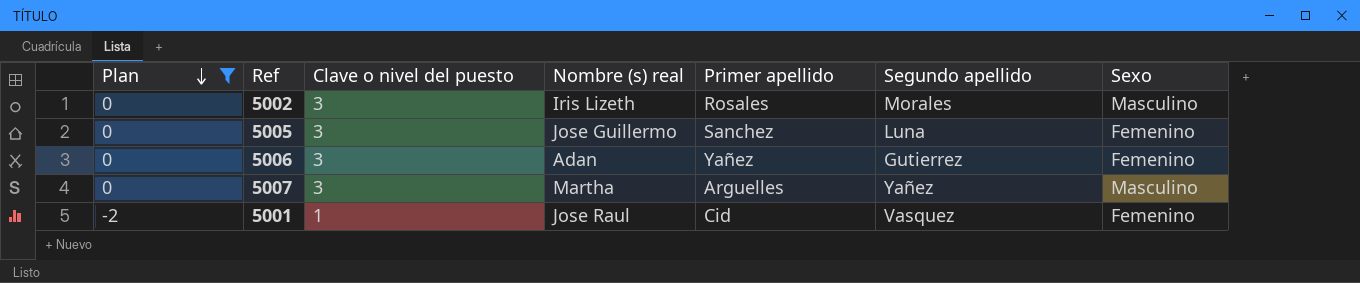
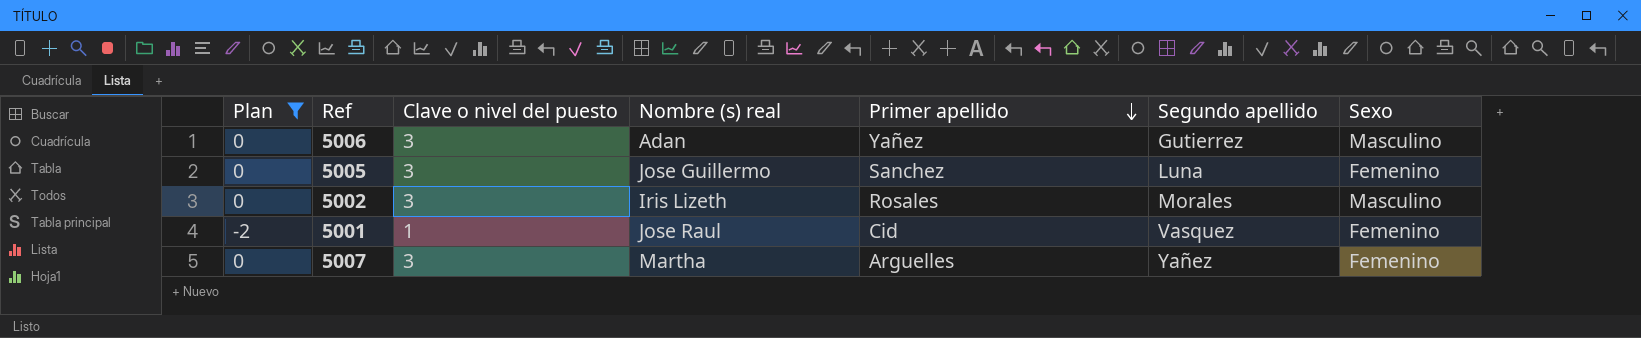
row order: Plan descending -> Primer apellido descending
5006 | Sexo: Femenino -> Masculino
5007 | Sexo: Masculino -> Femenino

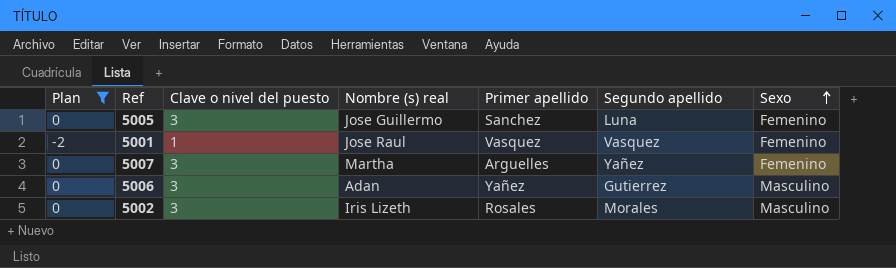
row order: Primer apellido descending -> Sexo ascending
5001 | Primer apellido: Cid -> Vasquez

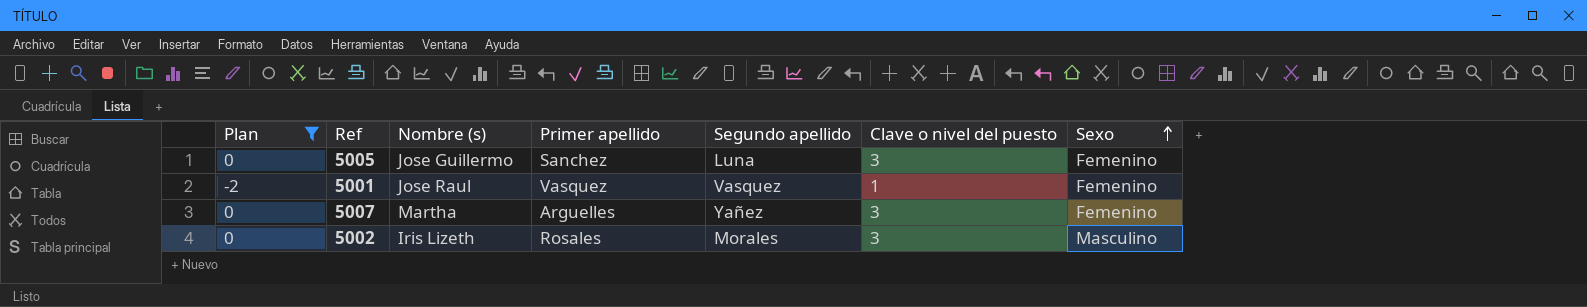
column name: Nombre (s) real -> Nombre (s)
column Clave o nivel del puesto | position: 3 -> 6
row 5006: 0 | 3 | Adan | Yañez | Gutierrez | Masculino -> none

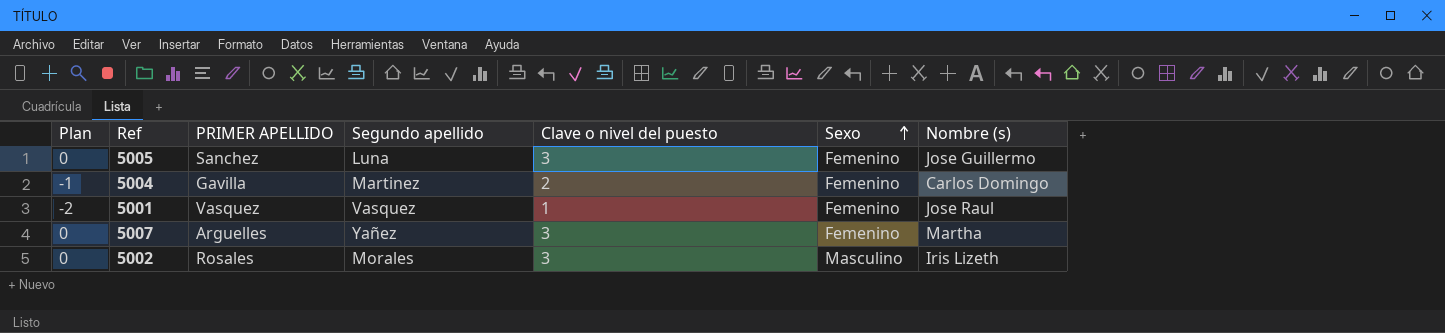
filter: Plan != -1 -> none
column name: Primer apellido -> PRIMER APELLIDO
column Nombre (s) | position: 3 -> 7

